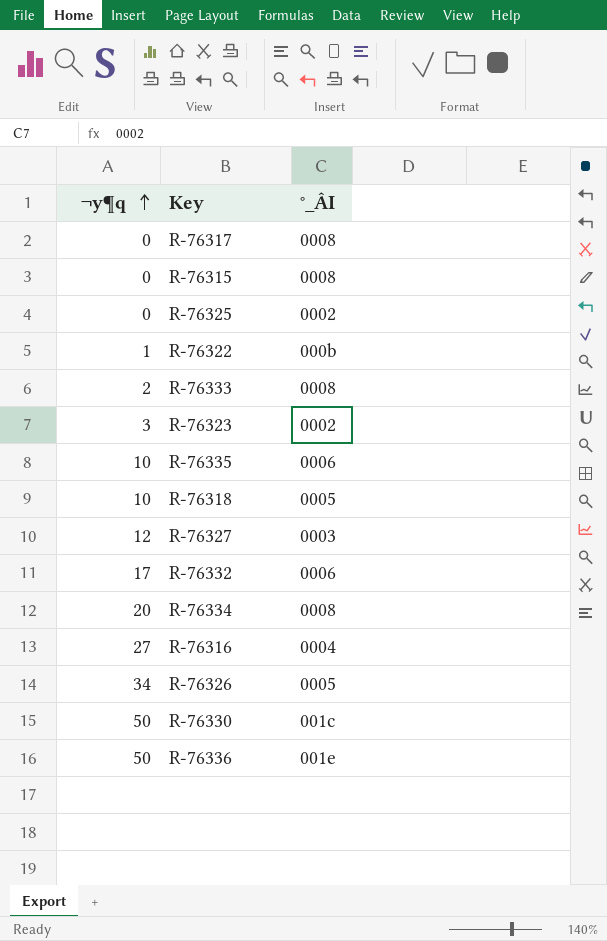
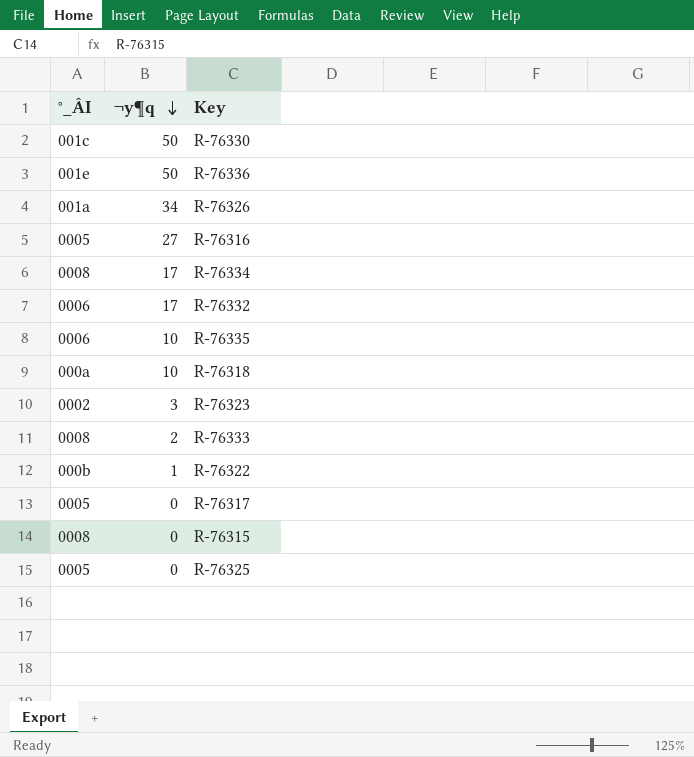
row order: ¬y¶q ascending -> ¬y¶q descending
column °_ÂI | position: 3 -> 1
row R-76327: 12 | 0003 -> none
R-76326 | °_ÂI: 0005 -> 001a
R-76316 | °_ÂI: 0004 -> 0005
R-76334 | ¬y¶q: 20 -> 17
R-76318 | °_ÂI: 0005 -> 000a
R-76317 | °_ÂI: 0008 -> 0005
R-76325 | °_ÂI: 0002 -> 0005

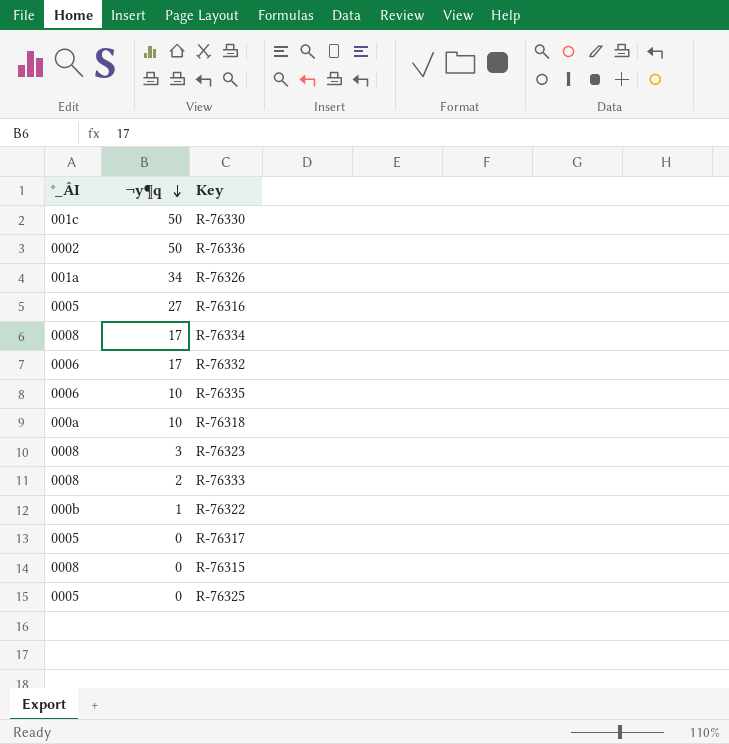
R-76336 | °_ÂI: 001e -> 0002
R-76323 | °_ÂI: 0002 -> 0008

